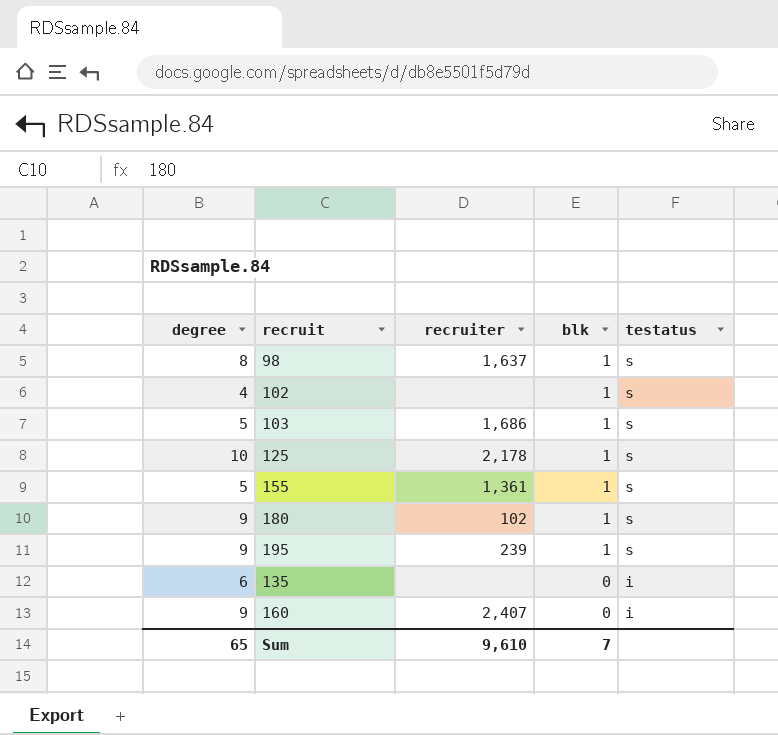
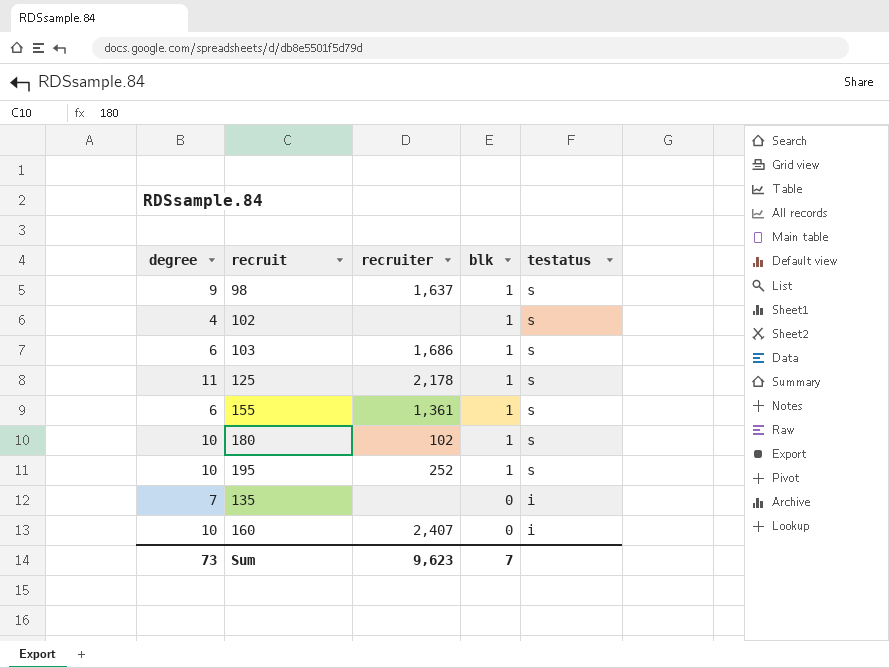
98 | degree: 8 -> 9
103 | degree: 5 -> 6
125 | degree: 10 -> 11
155 | degree: 5 -> 6
180 | degree: 9 -> 10
195 | degree: 9 -> 10
195 | recruiter: 239 -> 252
135 | degree: 6 -> 7
160 | degree: 9 -> 10
Sum | degree: 65 -> 73
Sum | recruiter: 9,610 -> 9,623

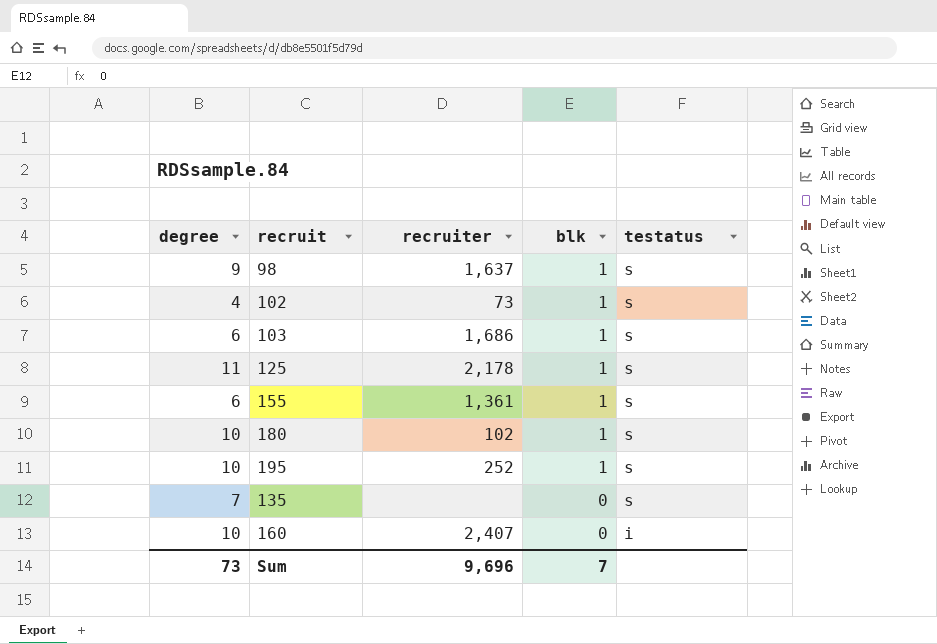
102 | recruiter: none -> 73
135 | testatus: i -> s
Sum | recruiter: 9,623 -> 9,696

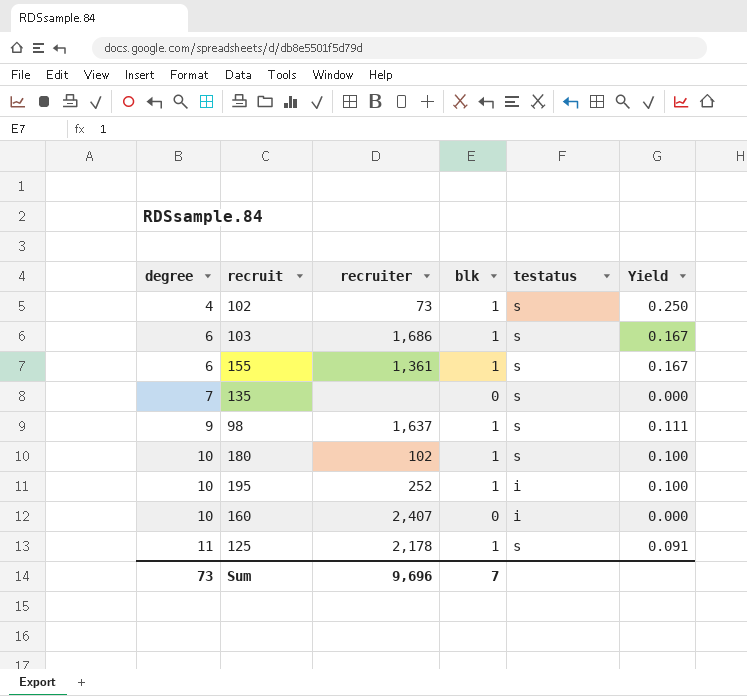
row order: blk descending -> degree ascending
column Yield | formula: none -> [blk] / [degree]
195 | testatus: s -> i

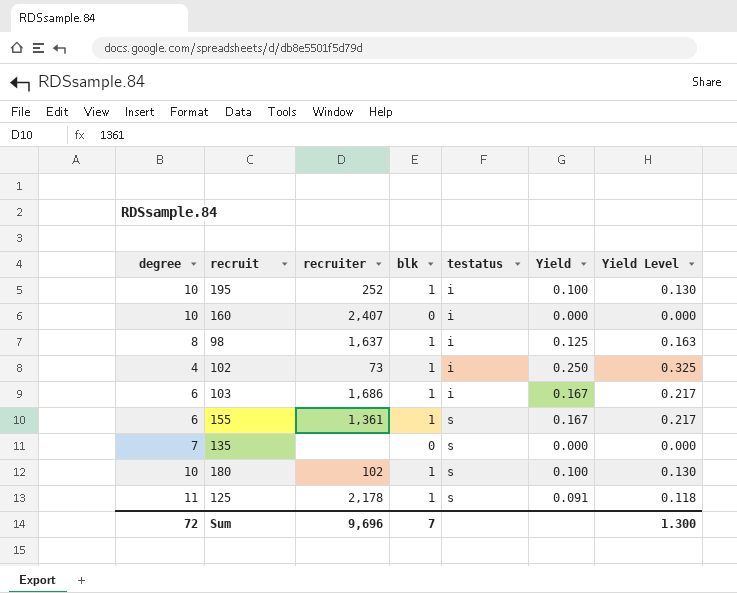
row order: degree ascending -> testatus ascending
column Yield Level | formula: none -> [Yield] * 1.3
98 | degree: 9 -> 8
98 | testatus: s -> i
98 | Yield: 0.111 -> 0.125
102 | testatus: s -> i
103 | testatus: s -> i
Sum | degree: 73 -> 72

